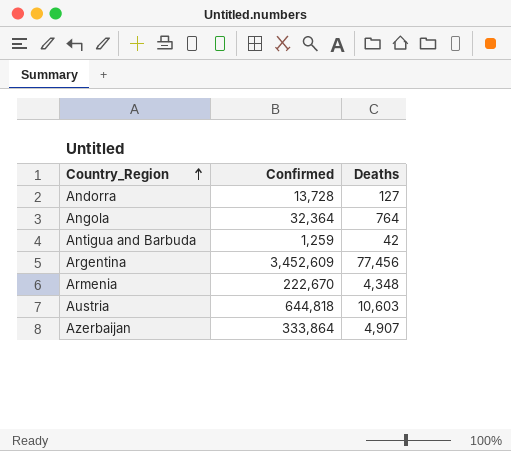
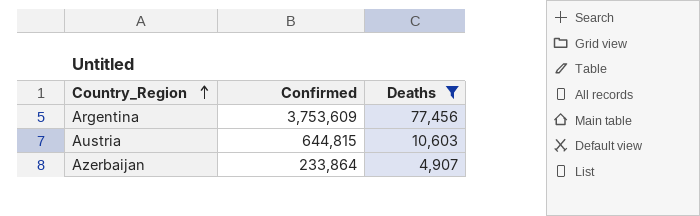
filter: none -> Deaths >= 4,907
Argentina | Confirmed: 3,452,609 -> 3,753,609
Austria | Confirmed: 644,818 -> 644,815
Azerbaijan | Confirmed: 333,864 -> 233,864

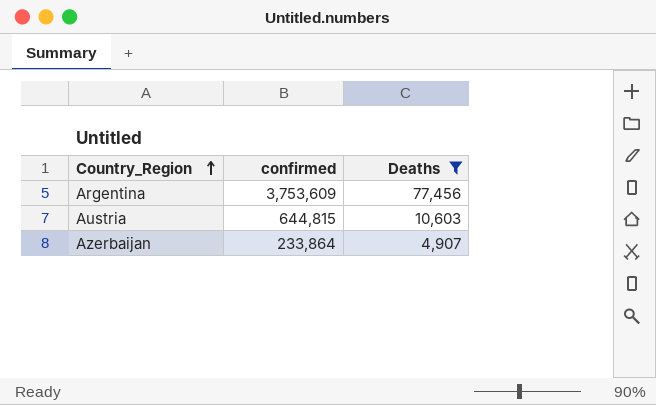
column name: Confirmed -> confirmed

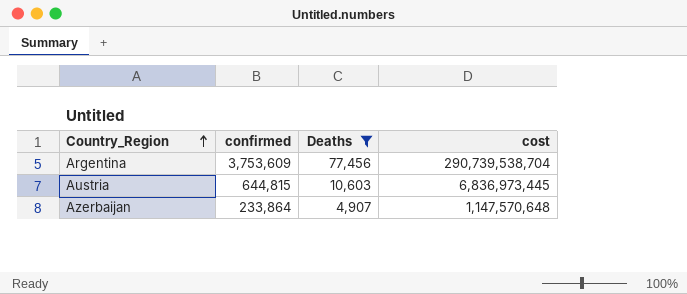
column cost | formula: none -> [confirmed] * [Deaths]

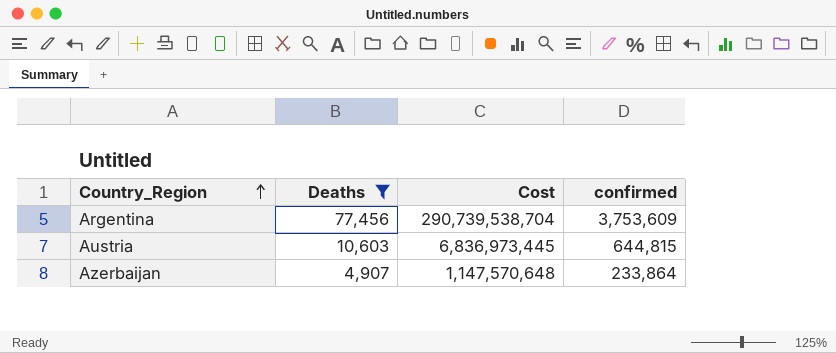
column name: cost -> Cost
column confirmed | position: 2 -> 4

